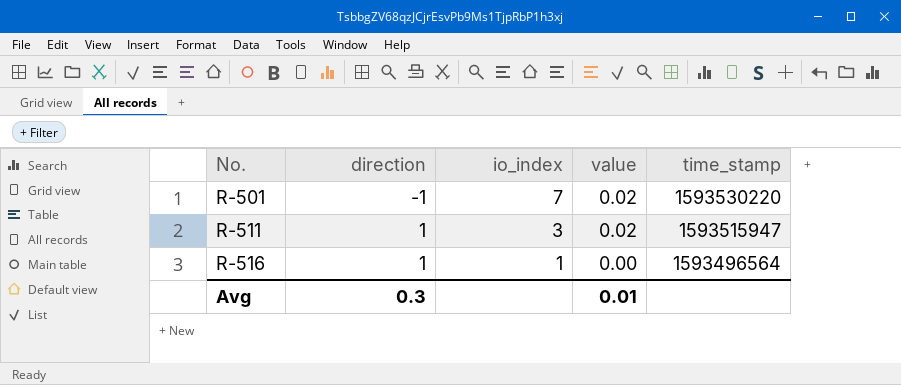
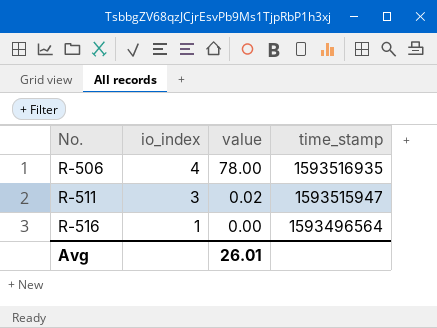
column direction | position: 2 -> none
row R-501: -1 | 7 | 0.02 | 1593530220 -> none
row R-506: none -> 4 | 78.00 | 1593516935
Avg | value: 0.01 -> 26.01

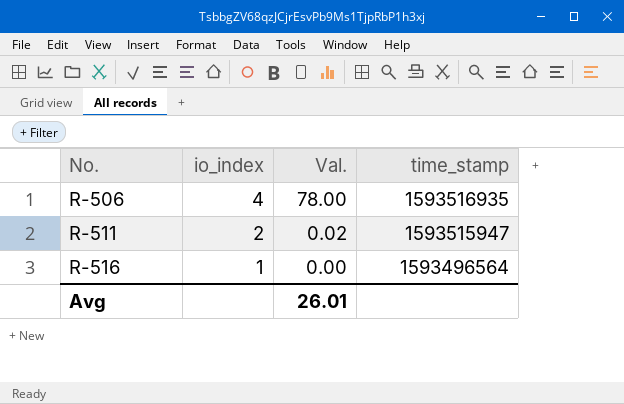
column name: value -> Val.
R-511 | io_index: 3 -> 2

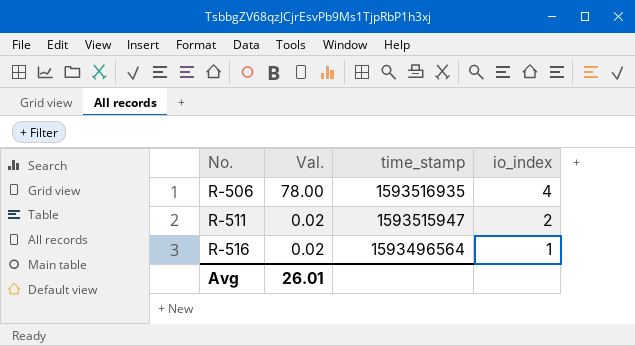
column io_index | position: 2 -> 4
R-516 | Val.: 0.00 -> 0.02

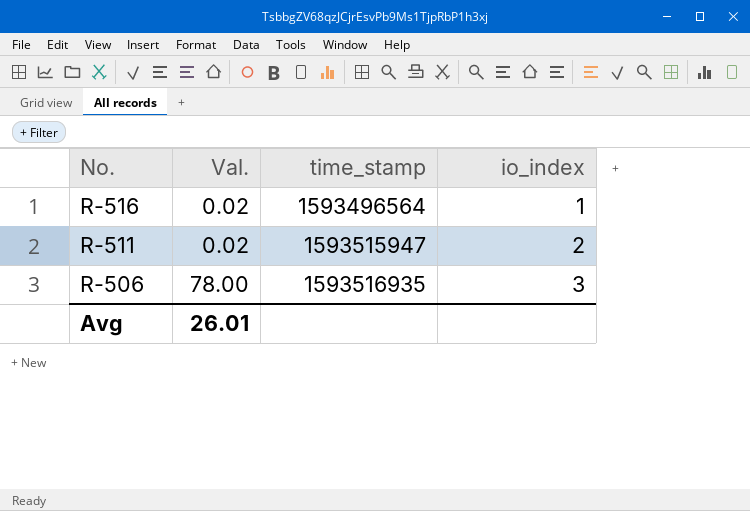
row order: No. ascending -> No. descending
R-506 | io_index: 4 -> 3

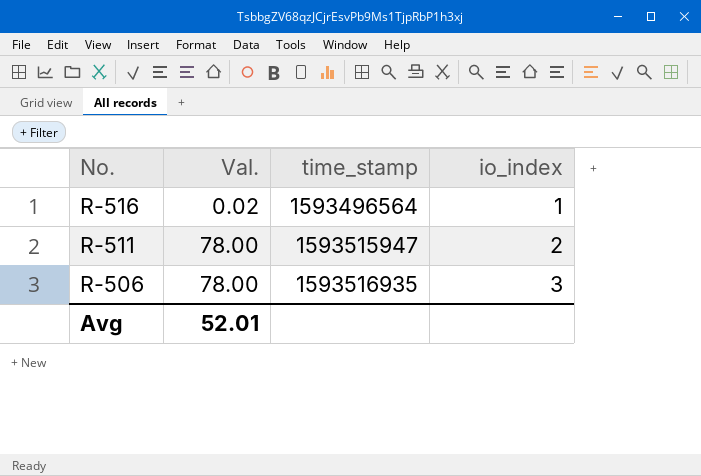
R-511 | Val.: 0.02 -> 78.00
Avg | Val.: 26.01 -> 52.01

